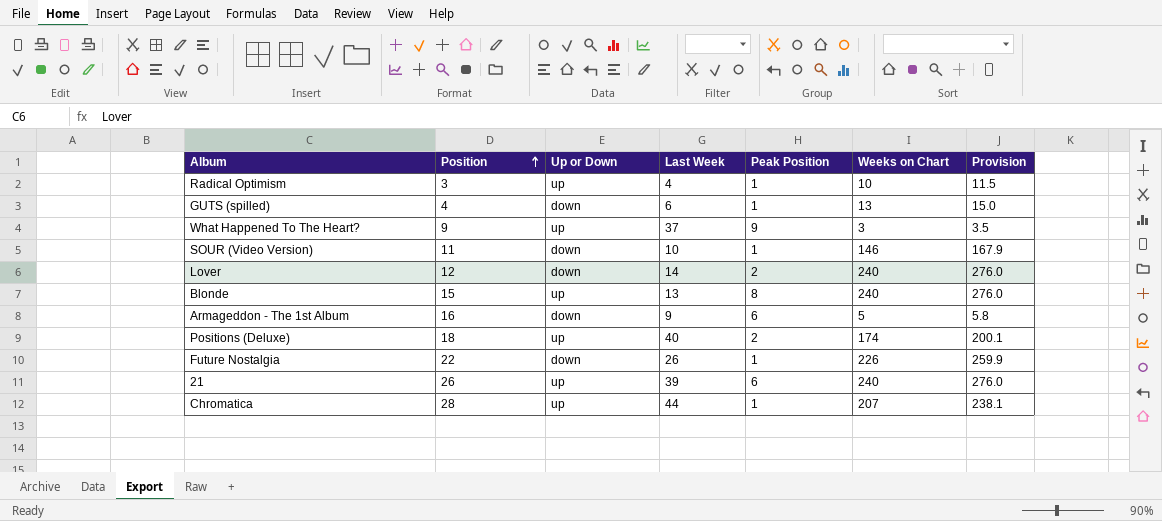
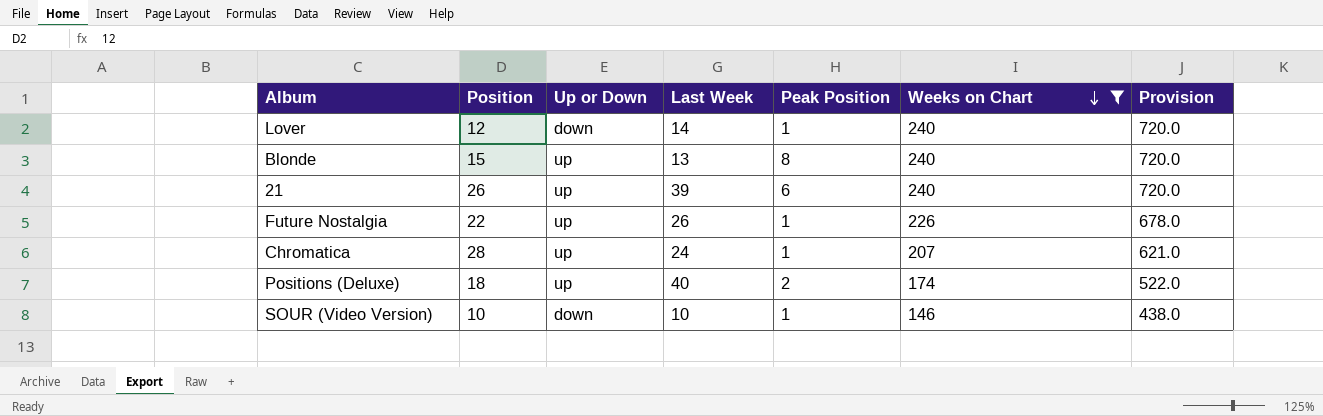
filter: none -> Weeks on Chart >= 146
row order: Position ascending -> Weeks on Chart descending
column Provision | formula: [Weeks on Chart] * 1.15 -> [Weeks on Chart] * 3
Lover | Peak Position: 2 -> 1
Future Nostalgia | Up or Down: down -> up
Chromatica | Last Week: 44 -> 24
SOUR (Video Version) | Position: 11 -> 10

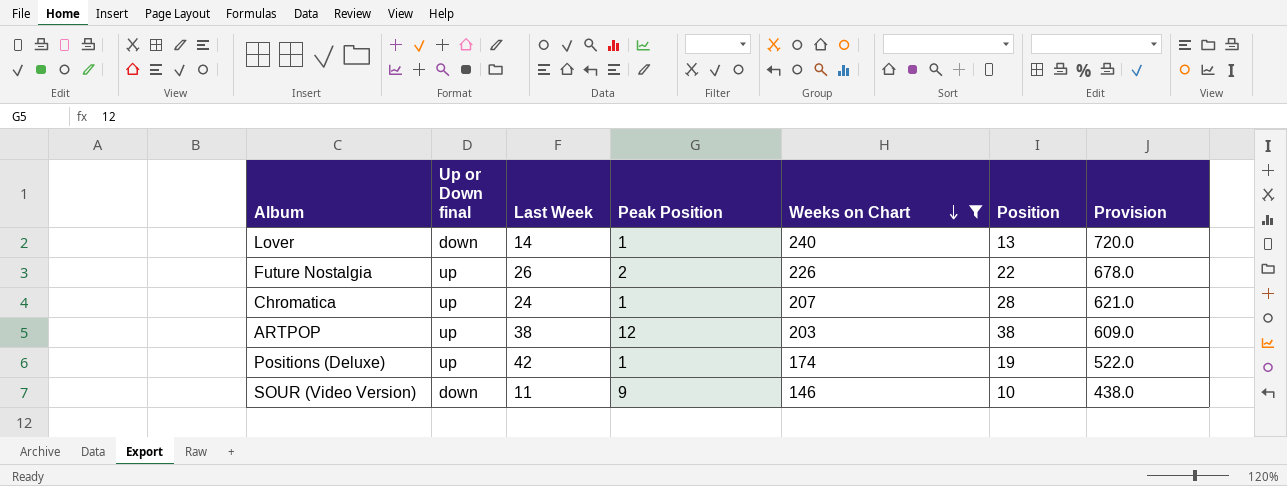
column name: Up or Down -> Up or Down final
column Position | position: 2 -> 6
row Blonde: 15 | up | 13 | 8 | 240 | 720.0 -> none
row 21: 26 | up | 39 | 6 | 240 | 720.0 -> none
Lover | Position: 12 -> 13
Future Nostalgia | Peak Position: 1 -> 2
row ARTPOP: none -> up | 38 | 12 | 203 | 38 | 609.0
Positions (Deluxe) | Last Week: 40 -> 42
Positions (Deluxe) | Peak Position: 2 -> 1
Positions (Deluxe) | Position: 18 -> 19
SOUR (Video Version) | Last Week: 10 -> 11
SOUR (Video Version) | Peak Position: 1 -> 9

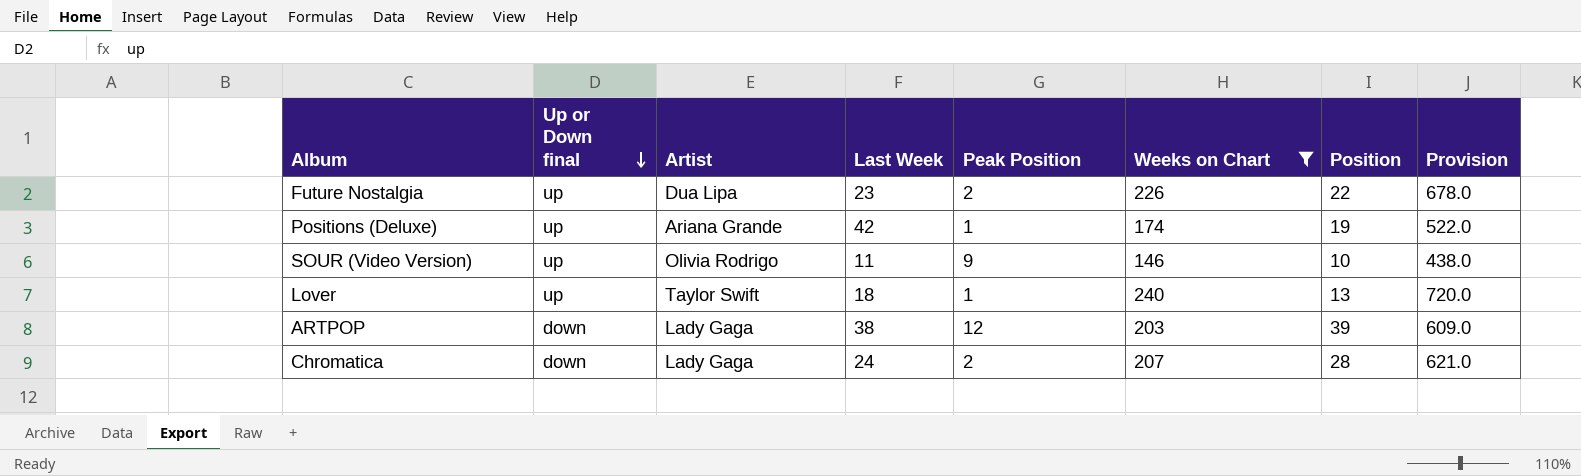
row order: Weeks on Chart descending -> Up or Down final descending
column Artist | position: none -> 3
Future Nostalgia | Last Week: 26 -> 23
SOUR (Video Version) | Up or Down final: down -> up
Lover | Up or Down final: down -> up
Lover | Last Week: 14 -> 18
ARTPOP | Up or Down final: up -> down
ARTPOP | Position: 38 -> 39
Chromatica | Up or Down final: up -> down
Chromatica | Peak Position: 1 -> 2

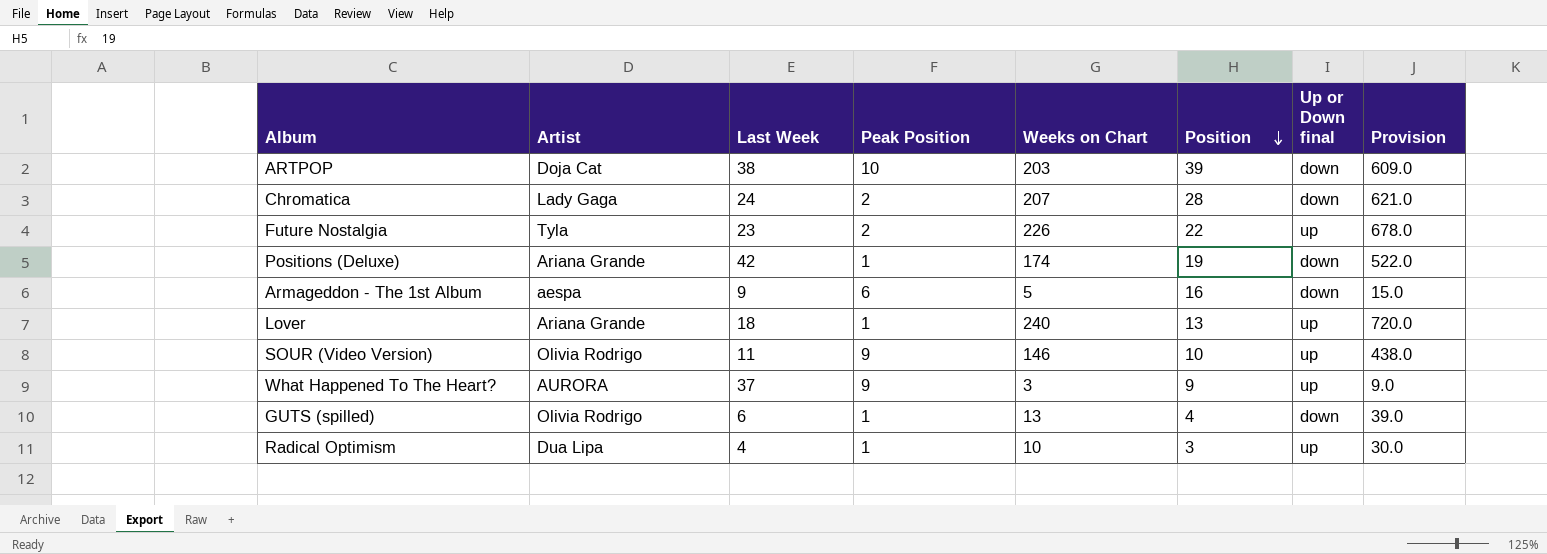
filter: Weeks on Chart >= 146 -> none
row order: Up or Down final descending -> Position descending
column Up or Down final | position: 2 -> 7
ARTPOP | Artist: Lady Gaga -> Doja Cat
ARTPOP | Peak Position: 12 -> 10
Future Nostalgia | Artist: Dua Lipa -> Tyla
Positions (Deluxe) | Up or Down final: up -> down
Lover | Artist: Taylor Swift -> Ariana Grande

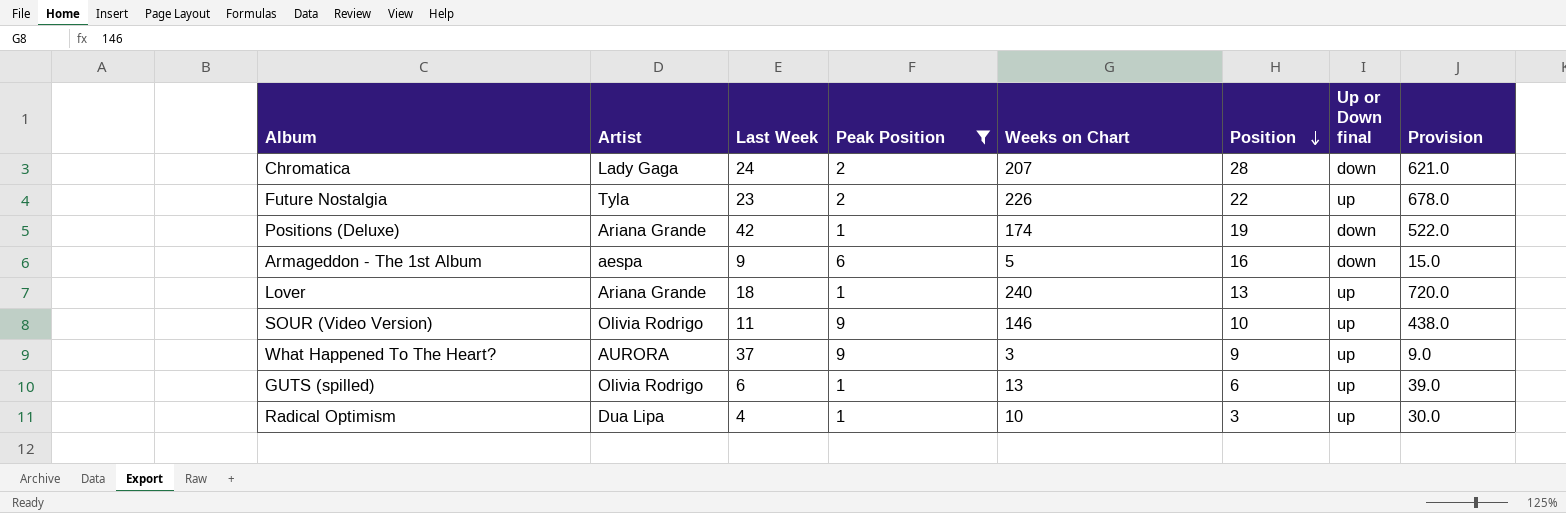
filter: none -> Peak Position != 10
GUTS (spilled) | Position: 4 -> 6
GUTS (spilled) | Up or Down final: down -> up

